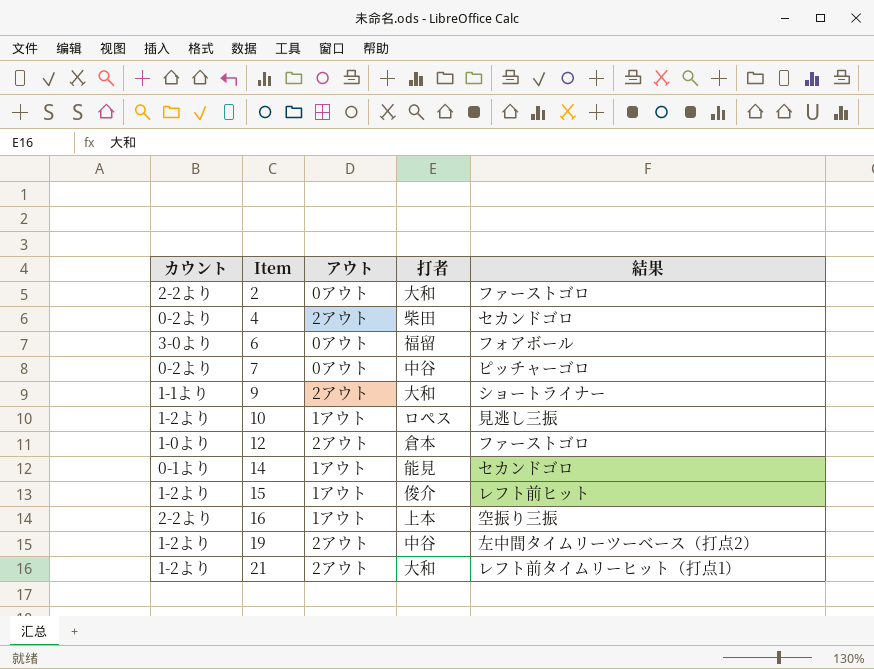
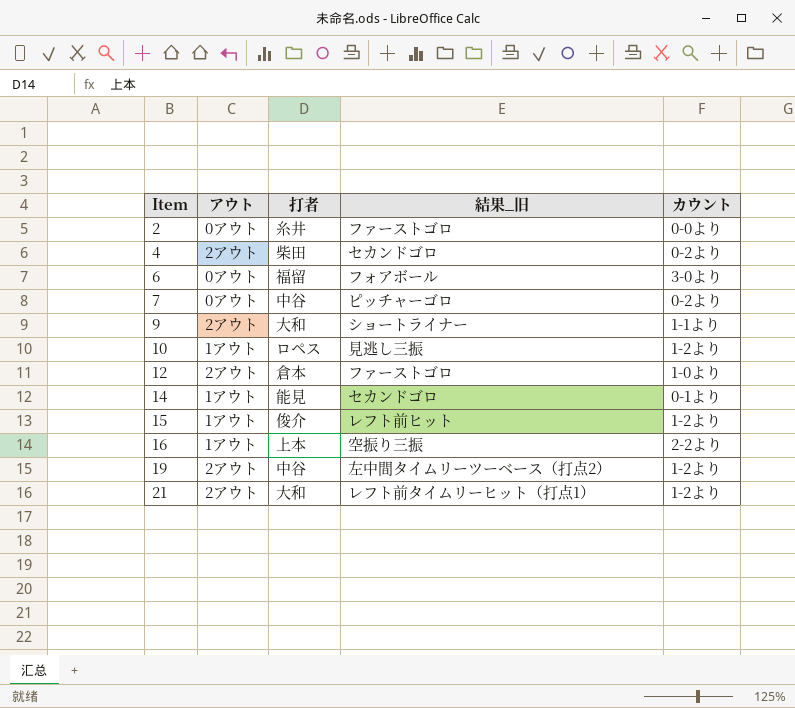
column name: 結果 -> 結果_旧
column カウント | position: 1 -> 5
2 | 打者: 大和 -> 糸井
2 | カウント: 2-2より -> 0-0より

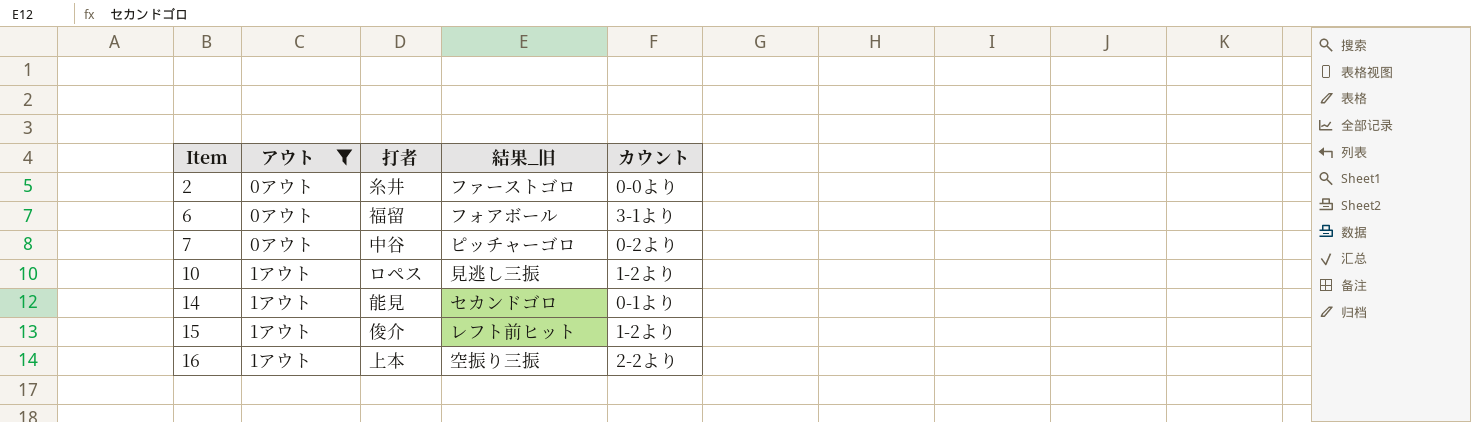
filter: none -> アウト != 2アウト
6 | カウント: 3-0より -> 3-1より

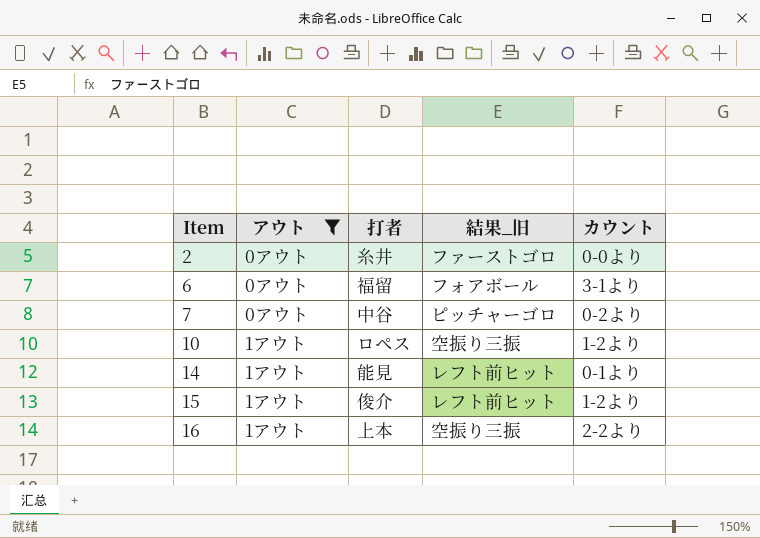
10 | 結果_旧: 見逃し三振 -> 空振り三振
14 | 結果_旧: セカンドゴロ -> レフト前ヒット

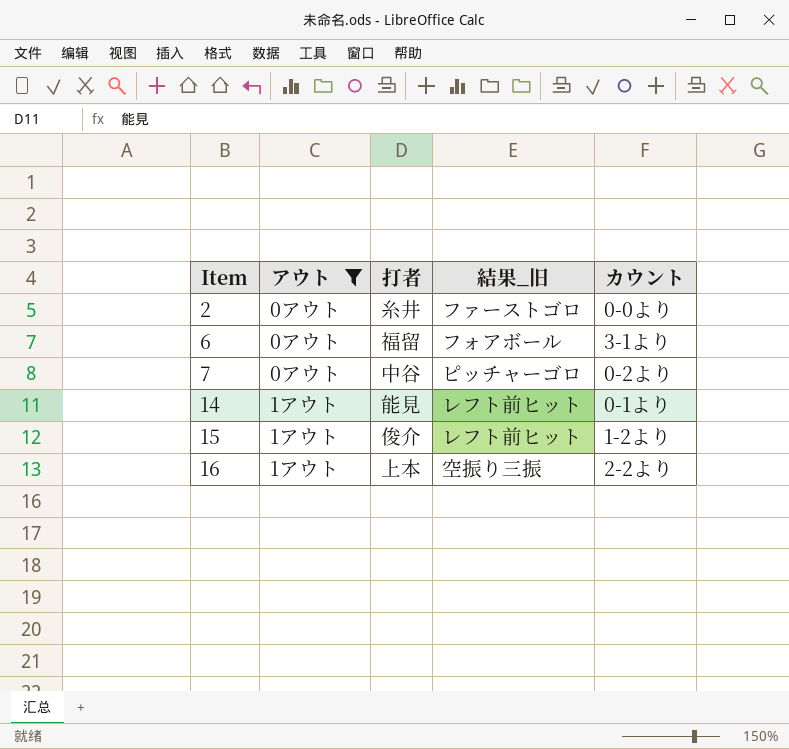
row 10: 1アウト | ロペス | 空振り三振 | 1-2より -> none

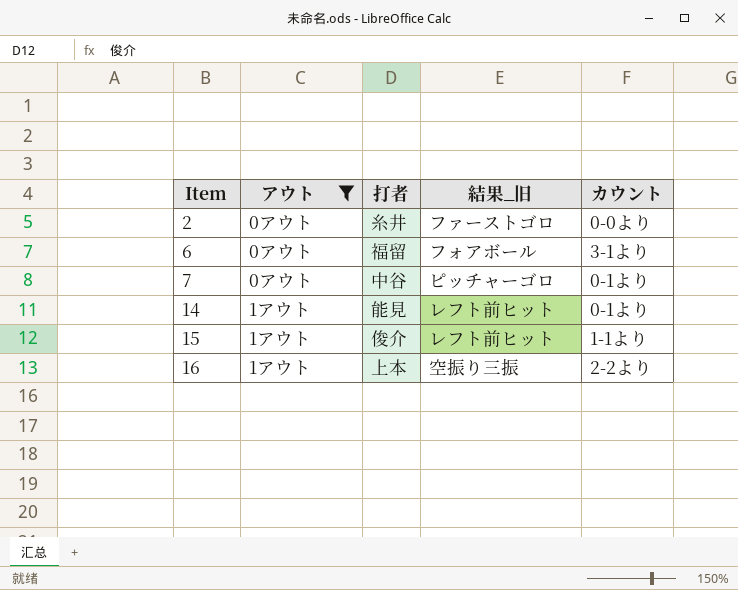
7 | カウント: 0-2より -> 0-1より
15 | カウント: 1-2より -> 1-1より

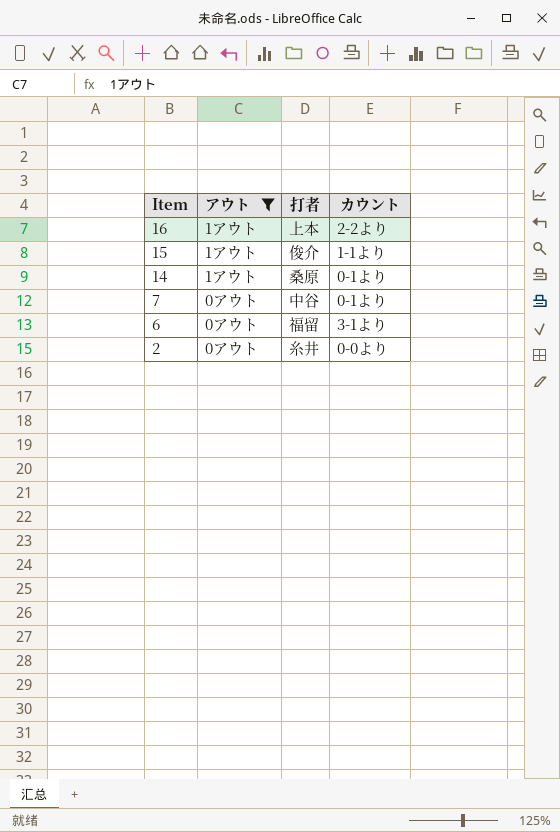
row order: Item ascending -> Item descending
column 結果_旧 | position: 4 -> none
14 | 打者: 能見 -> 桑原

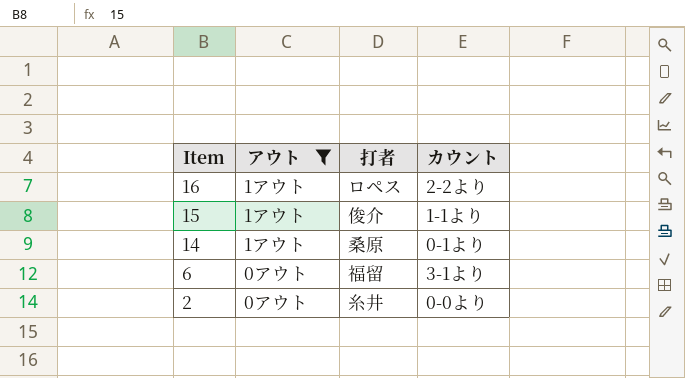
row 7: 0アウト | 中谷 | 0-1より -> none
16 | 打者: 上本 -> ロペス

